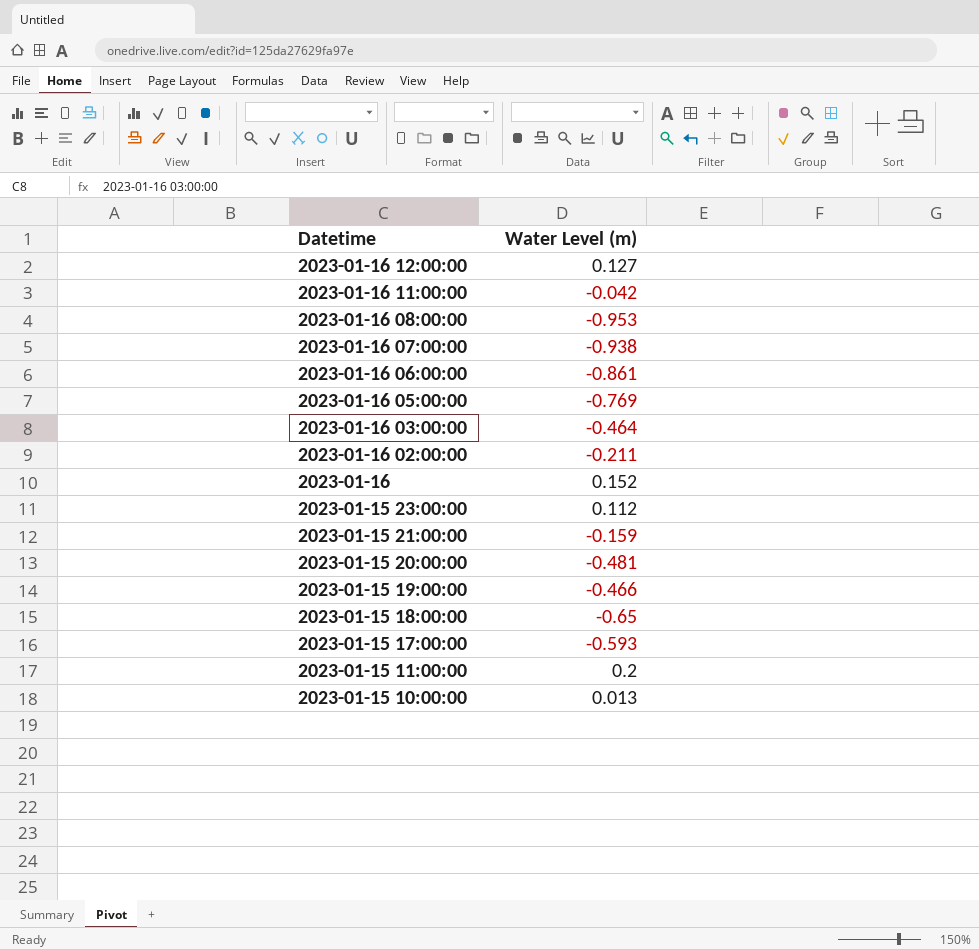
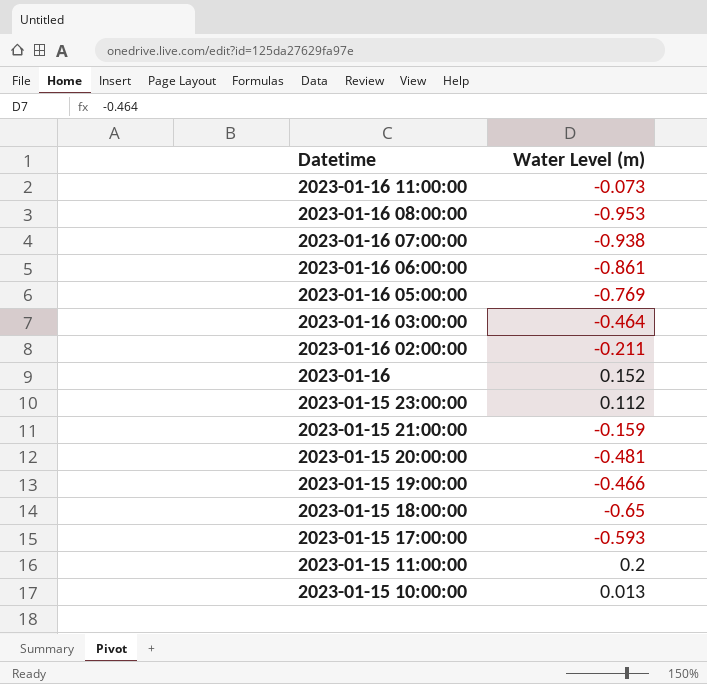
row 2023-01-16 12:00:00: 0.127 -> none
2023-01-16 11:00:00 | Water Level (m): -0.042 -> -0.073

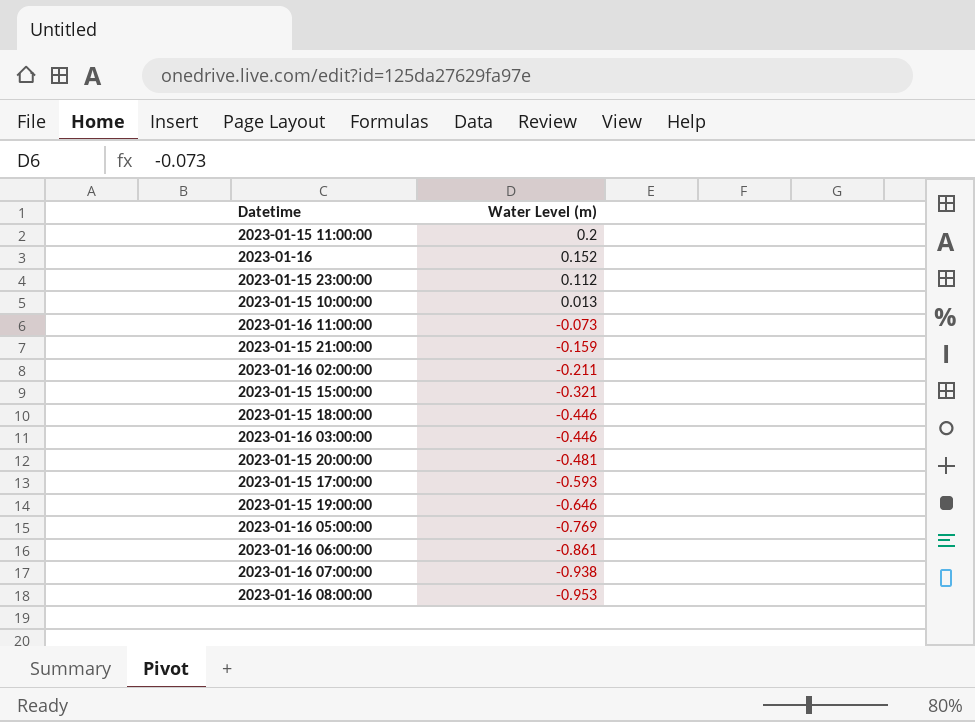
row order: Datetime descending -> Water Level (m) descending
row 2023-01-15 15:00:00: none -> -0.321
2023-01-15 18:00:00 | Water Level (m): -0.65 -> -0.446
2023-01-16 03:00:00 | Water Level (m): -0.464 -> -0.446
2023-01-15 19:00:00 | Water Level (m): -0.466 -> -0.646

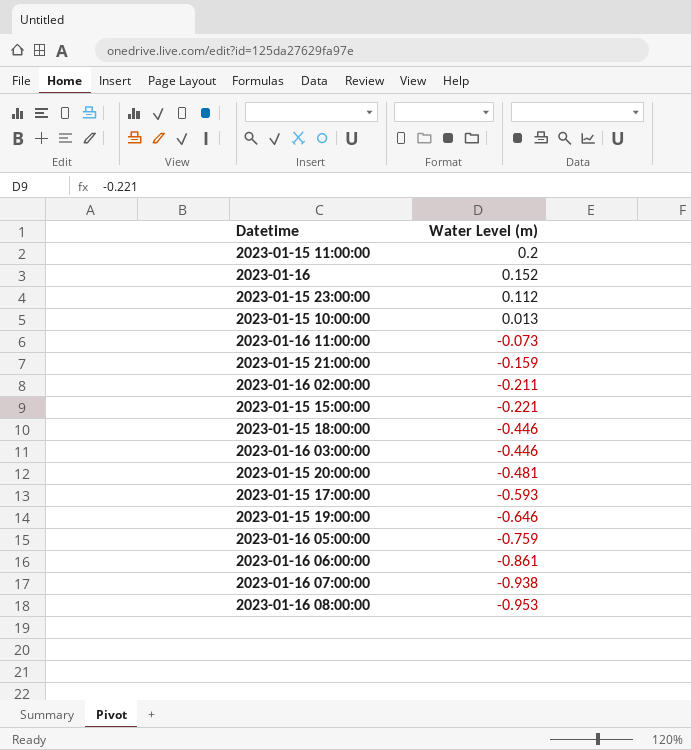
2023-01-15 15:00:00 | Water Level (m): -0.321 -> -0.221
2023-01-16 05:00:00 | Water Level (m): -0.769 -> -0.759

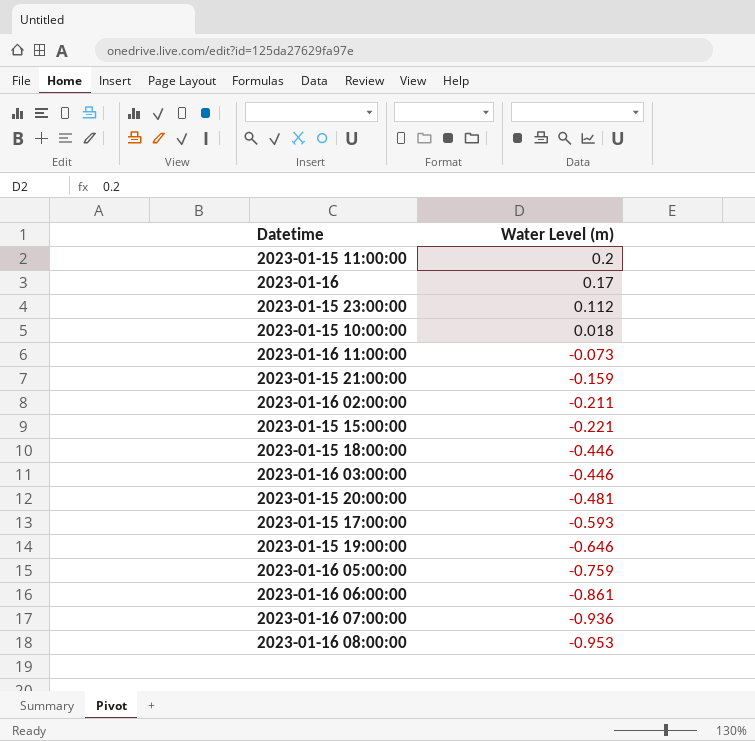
2023-01-16 | Water Level (m): 0.152 -> 0.17
2023-01-15 10:00:00 | Water Level (m): 0.013 -> 0.018
2023-01-16 07:00:00 | Water Level (m): -0.938 -> -0.936

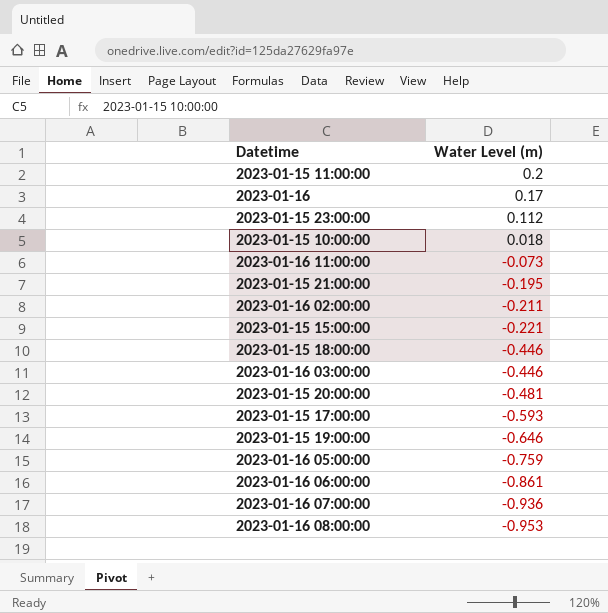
2023-01-15 21:00:00 | Water Level (m): -0.159 -> -0.195

